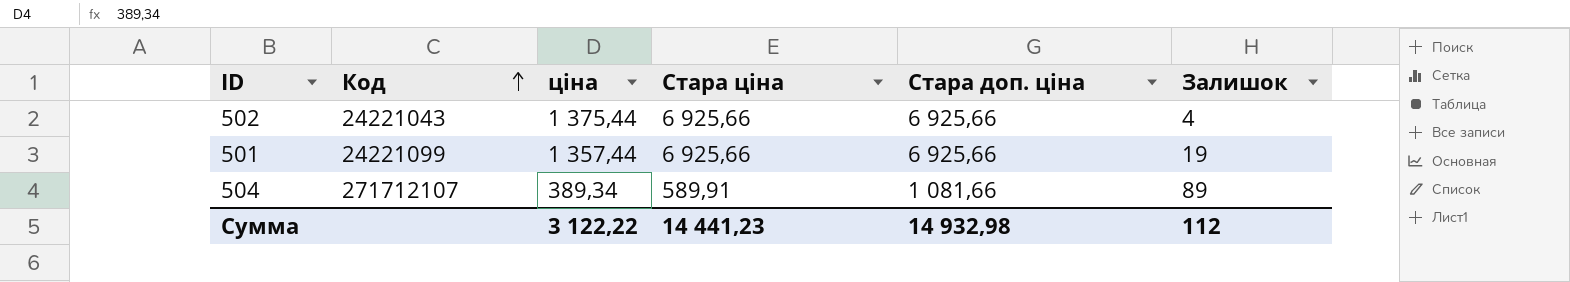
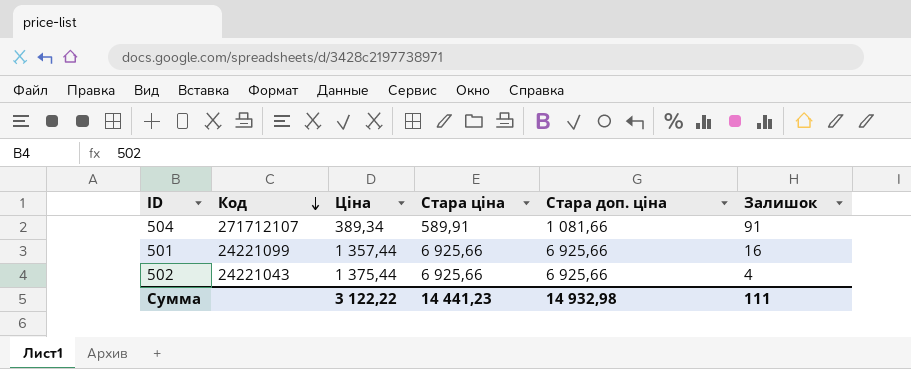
row order: Код ascending -> Код descending
column name: ціна -> Ціна
504 | Залишок: 89 -> 91
501 | Залишок: 19 -> 16
Сумма | Залишок: 112 -> 111

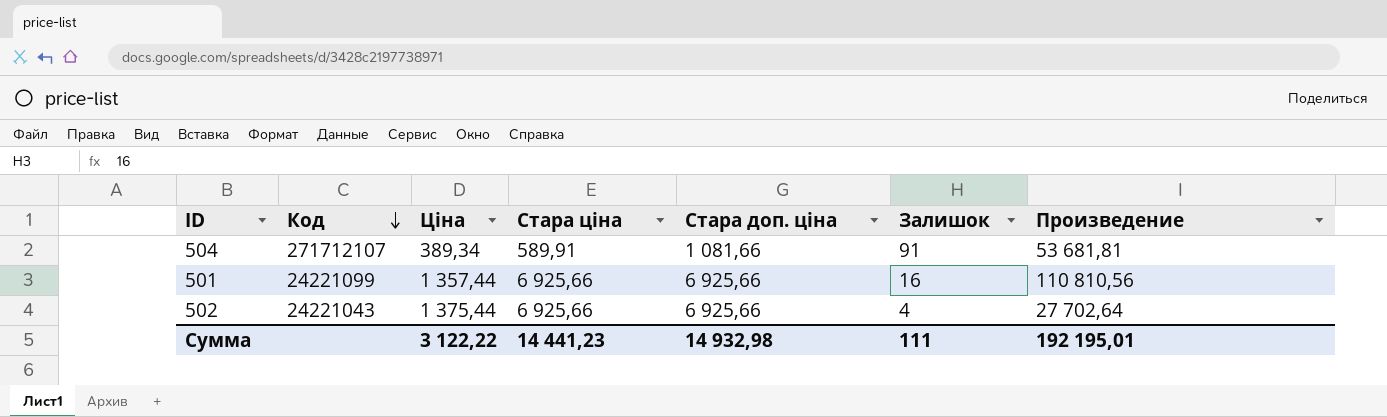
column Произведение | formula: none -> [Стара ціна] * [Залишок]

